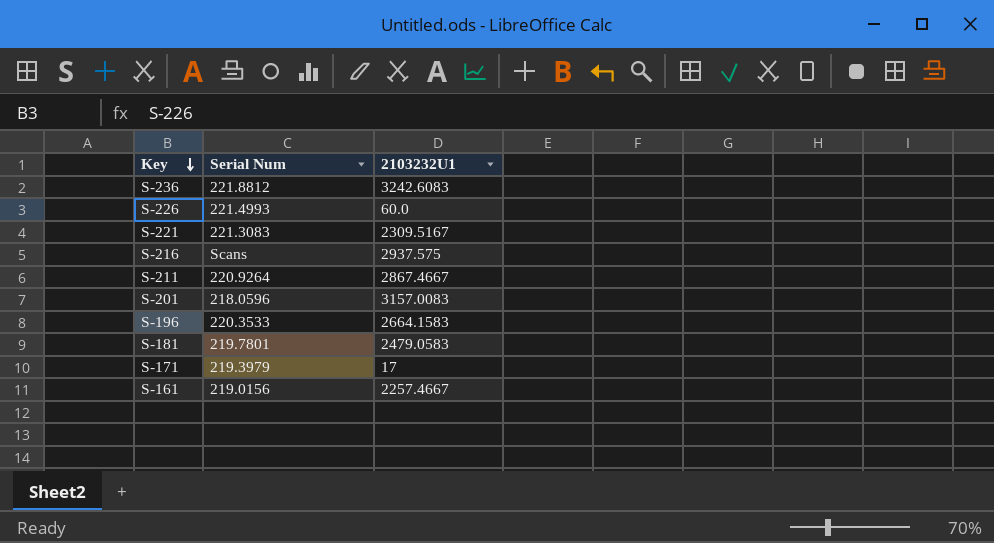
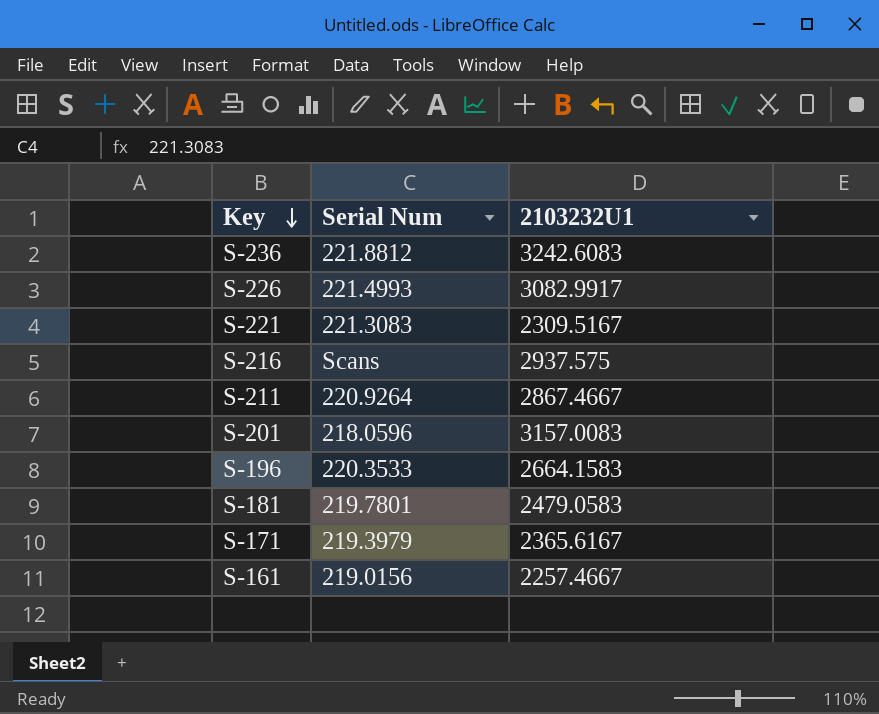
S-226 | 2103232U1: 60.0 -> 3082.9917
S-171 | 2103232U1: 17 -> 2365.6167

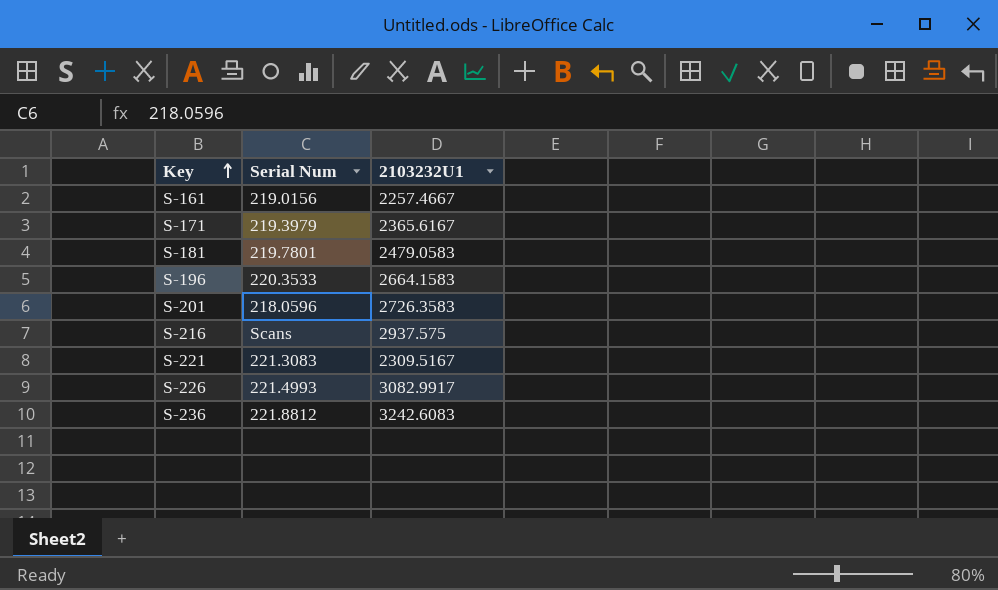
row order: Key descending -> Key ascending
row S-211: 220.9264 | 2867.4667 -> none
S-201 | 2103232U1: 3157.0083 -> 2726.3583

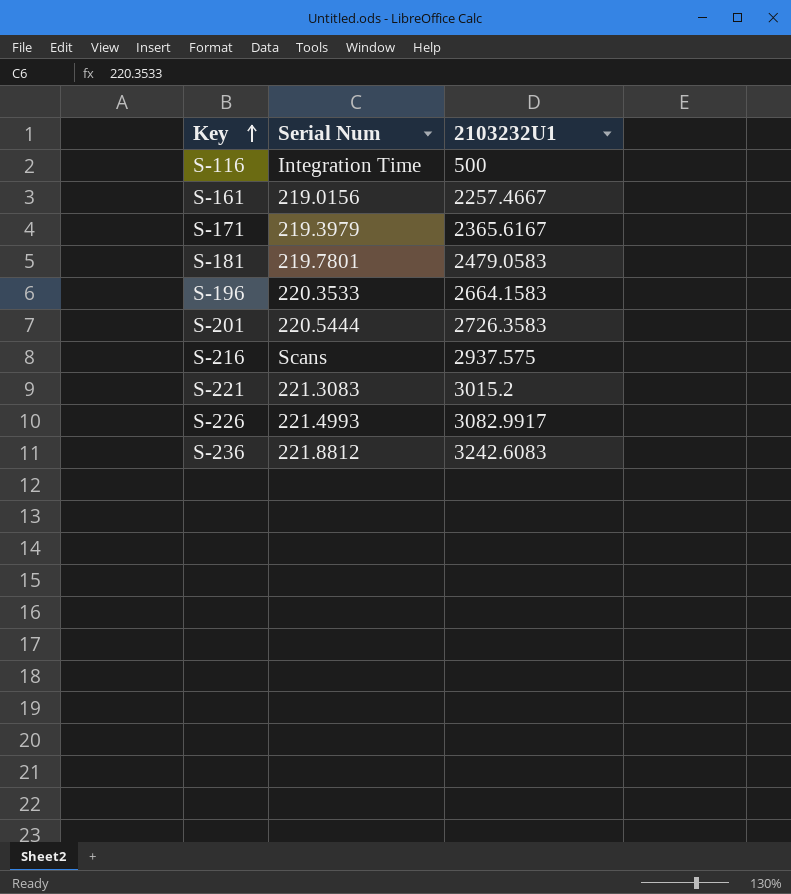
row S-116: none -> Integration Time | 500
S-201 | Serial Num: 218.0596 -> 220.5444
S-221 | 2103232U1: 2309.5167 -> 3015.2

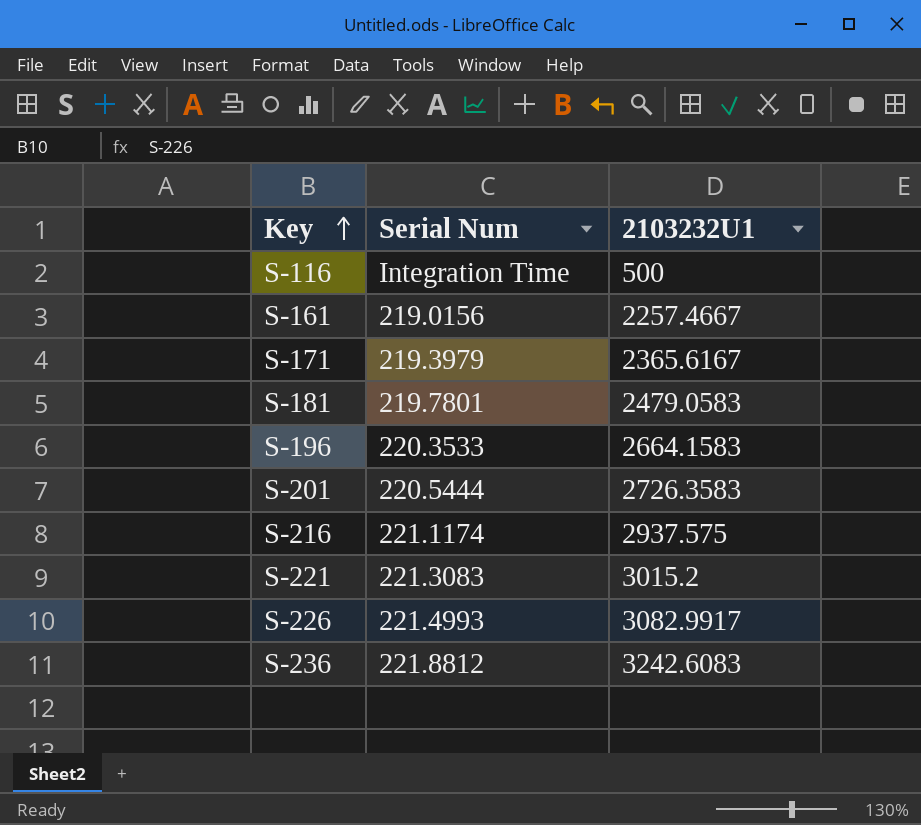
S-216 | Serial Num: Scans -> 221.1174

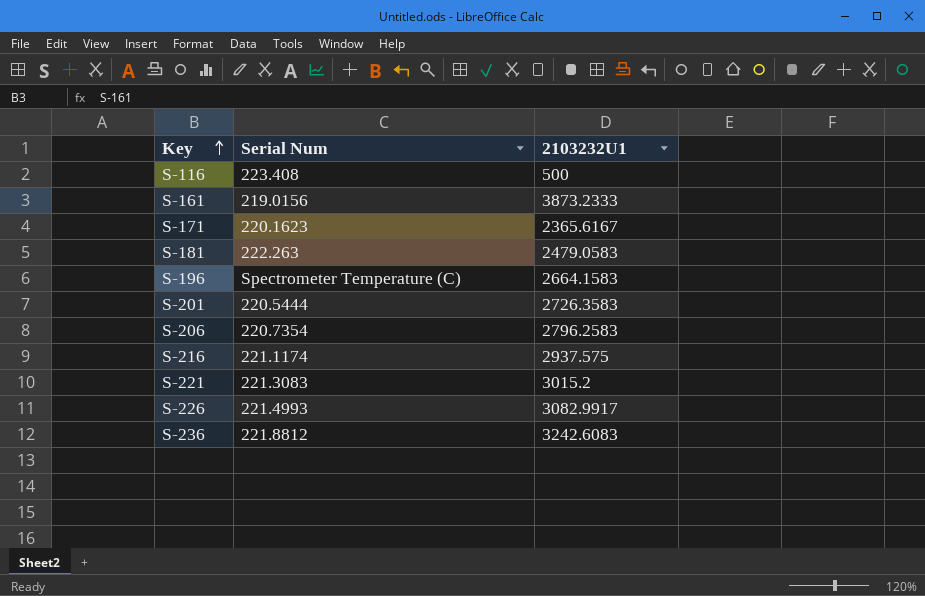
S-116 | Serial Num: Integration Time -> 223.408
S-161 | 2103232U1: 2257.4667 -> 3873.2333
S-171 | Serial Num: 219.3979 -> 220.1623
S-181 | Serial Num: 219.7801 -> 222.263
S-196 | Serial Num: 220.3533 -> Spectrometer Temperature (C)
row S-206: none -> 220.7354 | 2796.2583

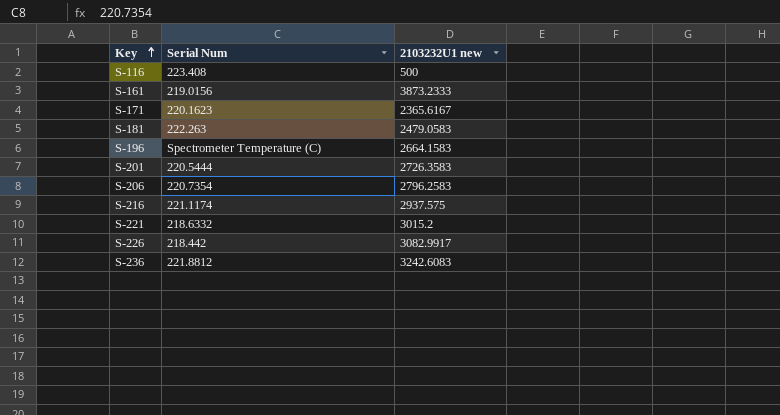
column name: 2103232U1 -> 2103232U1 new
S-221 | Serial Num: 221.3083 -> 218.6332
S-226 | Serial Num: 221.4993 -> 218.442

